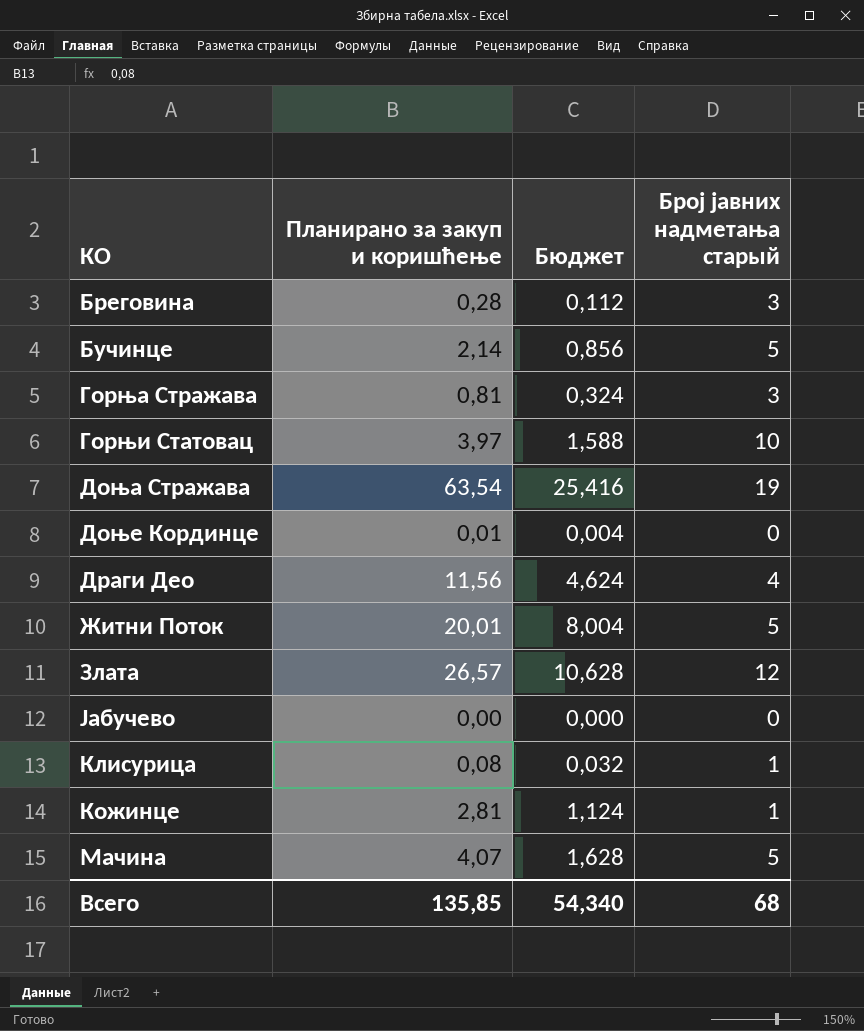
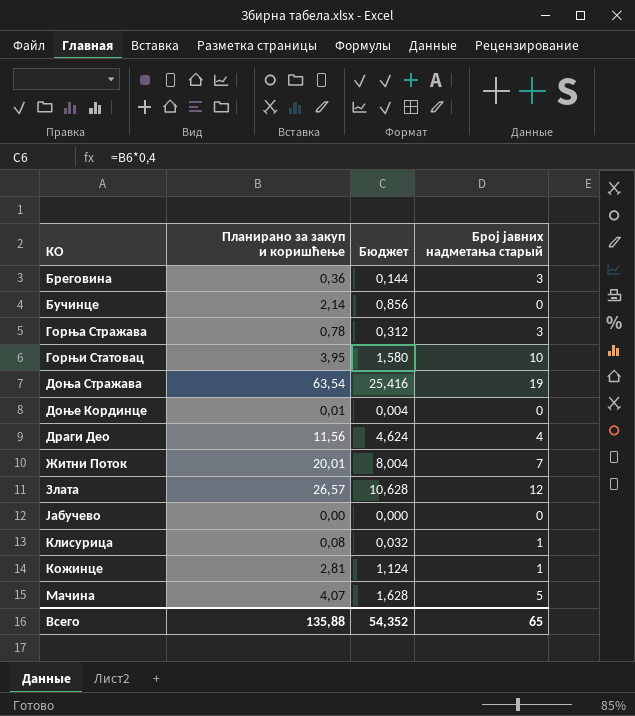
Бреговина | Планирано за закуп и коришћење: 0,28 -> 0,36
Бреговина | Бюджет: 0,112 -> 0,144
Бучинце | Број јавних надметања старый: 5 -> 0
Горња Стражава | Планирано за закуп и коришћење: 0,81 -> 0,78
Горња Стражава | Бюджет: 0,324 -> 0,312
Горњи Статовац | Планирано за закуп и коришћење: 3,97 -> 3,95
Горњи Статовац | Бюджет: 1,588 -> 1,580
Житни Поток | Број јавних надметања старый: 5 -> 7
Всего | Планирано за закуп и коришћење: 135,85 -> 135,88
Всего | Бюджет: 54,340 -> 54,352
Всего | Број јавних надметања старый: 68 -> 65

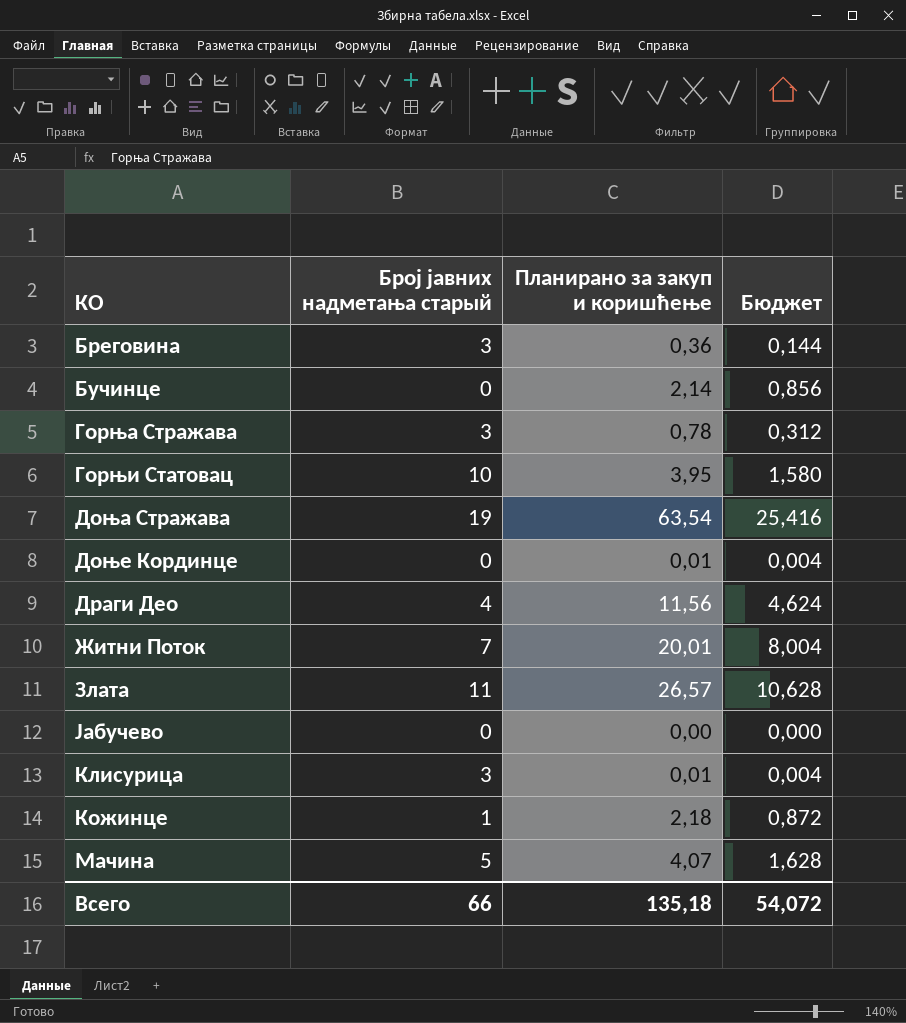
column Број јавних надметања старый | position: 4 -> 2
Злата | Број јавних надметања старый: 12 -> 11
Клисурица | Број јавних надметања старый: 1 -> 3
Клисурица | Планирано за закуп и коришћење: 0,08 -> 0,01
Клисурица | Бюджет: 0,032 -> 0,004
Кожинце | Планирано за закуп и коришћење: 2,81 -> 2,18
Кожинце | Бюджет: 1,124 -> 0,872
Всего | Број јавних надметања старый: 65 -> 66
Всего | Планирано за закуп и коришћење: 135,88 -> 135,18
Всего | Бюджет: 54,352 -> 54,072

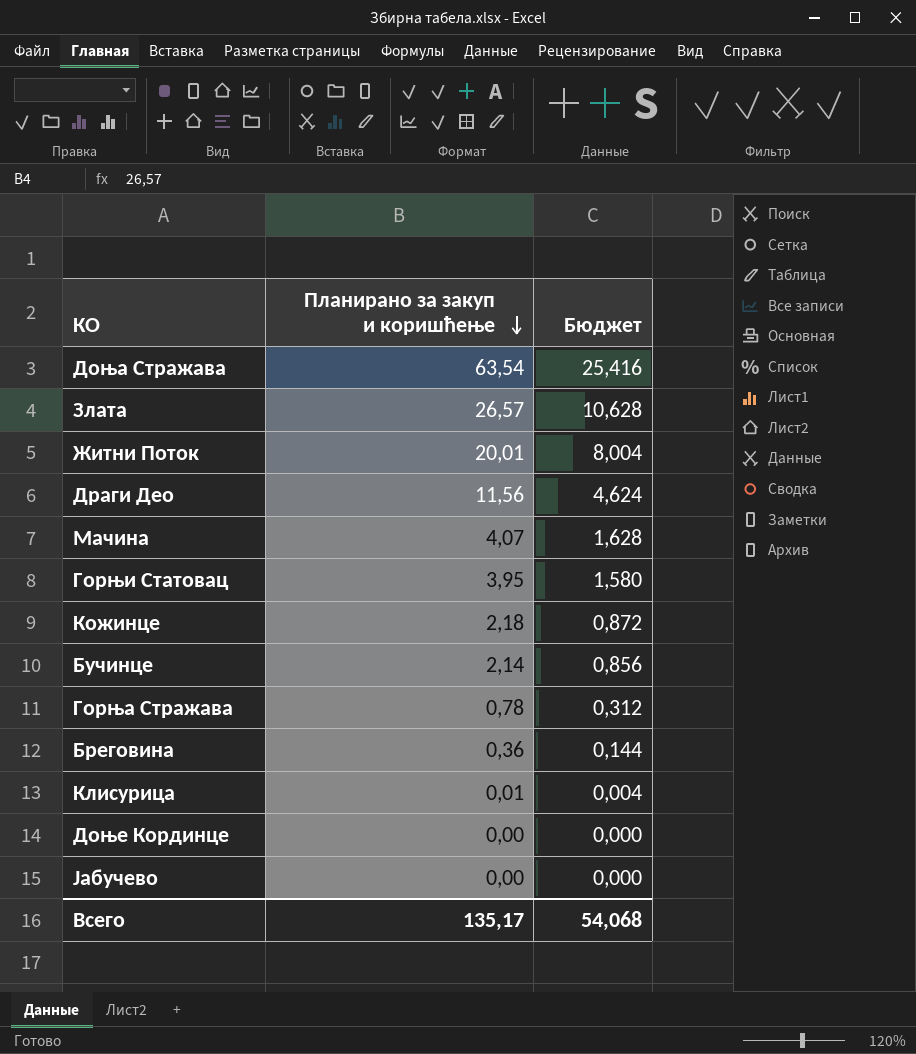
row order: none -> Планирано за закуп и коришћење descending
column Број јавних надметања старый | position: 2 -> none
Доње Кординце | Планирано за закуп и коришћење: 0,01 -> 0,00
Доње Кординце | Бюджет: 0,004 -> 0,000
Всего | Планирано за закуп и коришћење: 135,18 -> 135,17
Всего | Бюджет: 54,072 -> 54,068

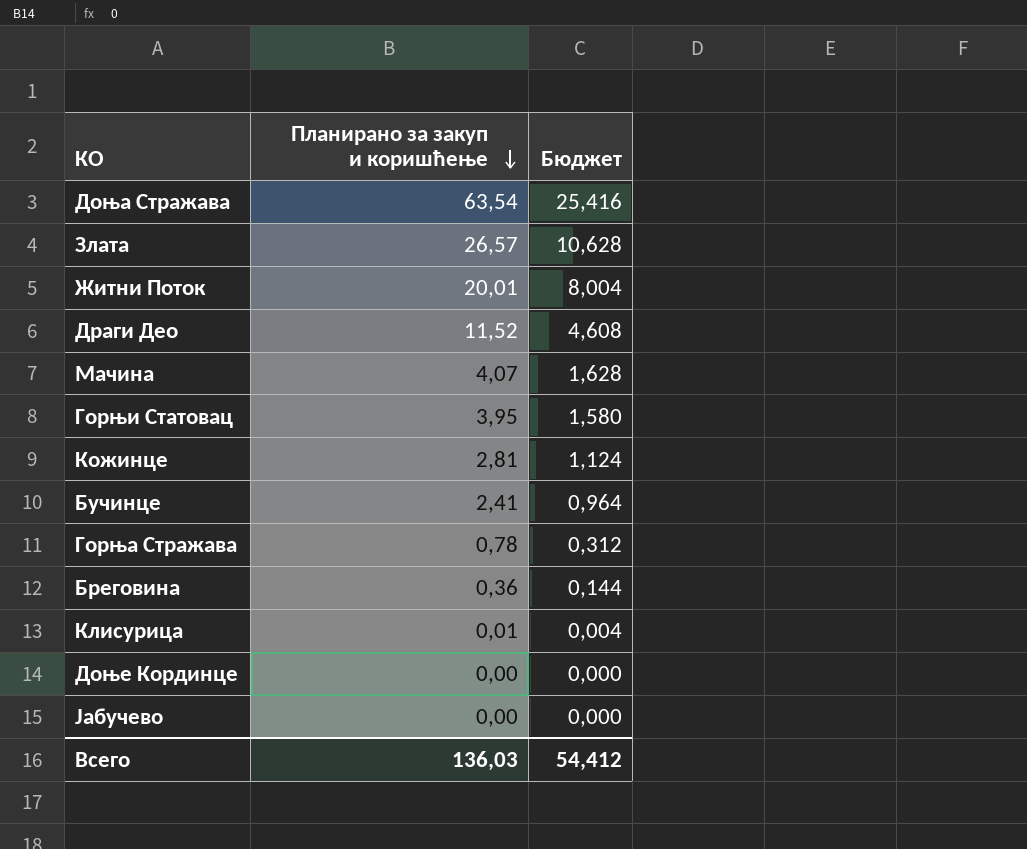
Драги Део | Планирано за закуп и коришћење: 11,56 -> 11,52
Драги Део | Бюджет: 4,624 -> 4,608
Кожинце | Планирано за закуп и коришћење: 2,18 -> 2,81
Кожинце | Бюджет: 0,872 -> 1,124
Бучинце | Планирано за закуп и коришћење: 2,14 -> 2,41
Бучинце | Бюджет: 0,856 -> 0,964
Всего | Планирано за закуп и коришћење: 135,17 -> 136,03
Всего | Бюджет: 54,068 -> 54,412

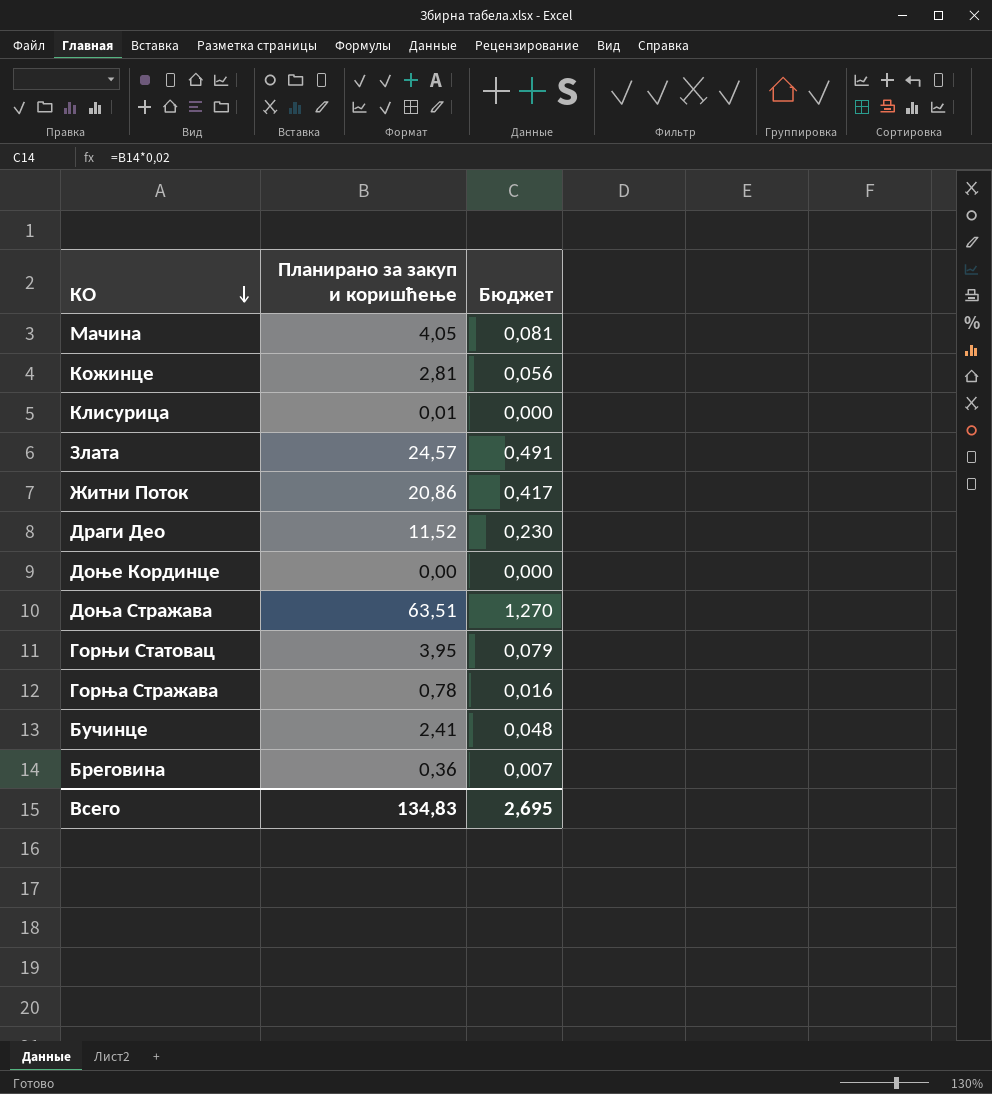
row order: Планирано за закуп и коришћење descending -> КО descending
column Бюджет | formula: [Планирано за закуп и коришћење] * 0,4 -> [Планирано за закуп и коришћење] * 0,02
row Јабучево: 0,00 | 0,000 -> none
Мачина | Планирано за закуп и коришћење: 4,07 -> 4,05
Злата | Планирано за закуп и коришћење: 26,57 -> 24,57
Житни Поток | Планирано за закуп и коришћење: 20,01 -> 20,86
Доња Стражава | Планирано за закуп и коришћење: 63,54 -> 63,51
Всего | Планирано за закуп и коришћење: 136,03 -> 134,83
Всего | Бюджет: 54,412 -> 2,695

